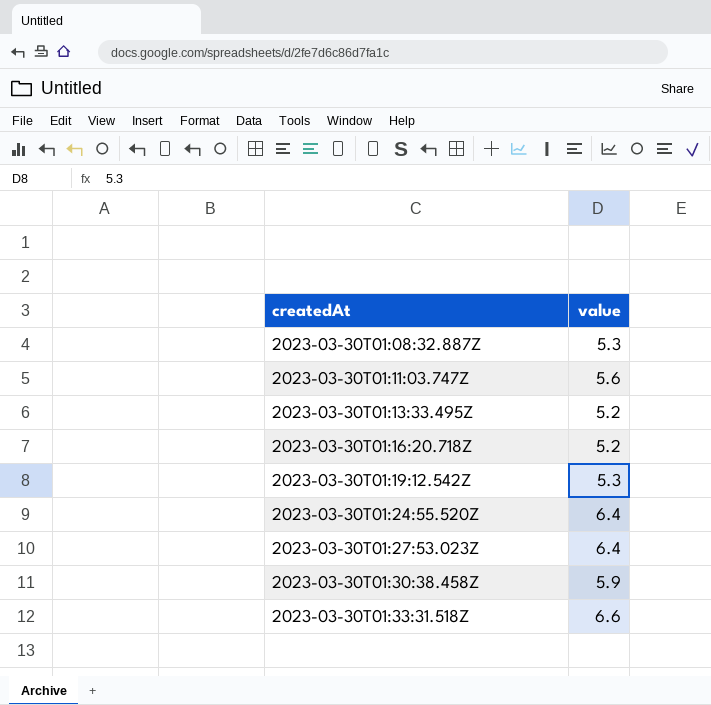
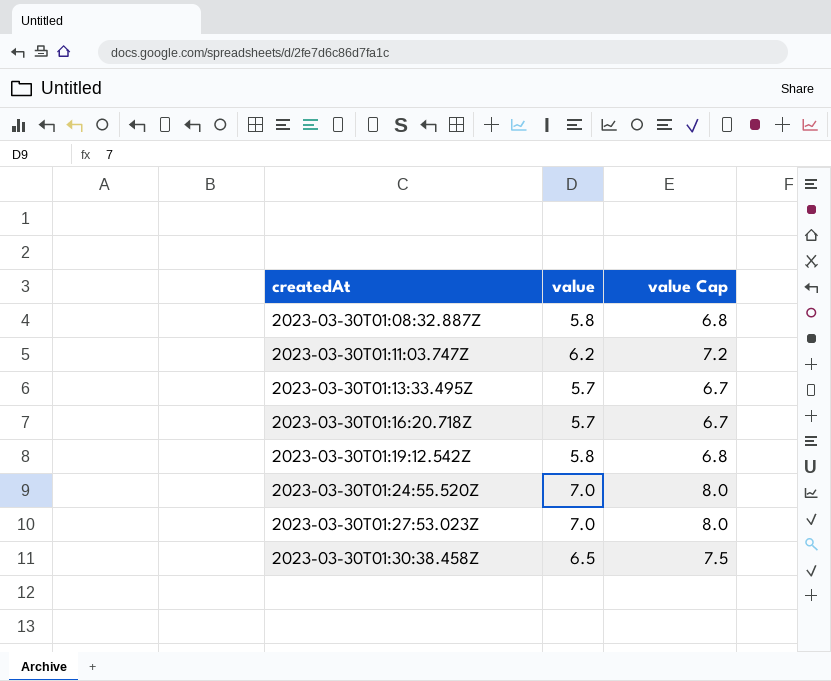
column value Cap | formula: none -> [value] + 1
row 2023-03-30T01:33:31.518Z: 6.6 -> none
2023-03-30T01:08:32.887Z | value: 5.3 -> 5.8
2023-03-30T01:11:03.747Z | value: 5.6 -> 6.2
2023-03-30T01:13:33.495Z | value: 5.2 -> 5.7
2023-03-30T01:16:20.718Z | value: 5.2 -> 5.7
2023-03-30T01:19:12.542Z | value: 5.3 -> 5.8
2023-03-30T01:24:55.520Z | value: 6.4 -> 7.0
2023-03-30T01:27:53.023Z | value: 6.4 -> 7.0
2023-03-30T01:30:38.458Z | value: 5.9 -> 6.5

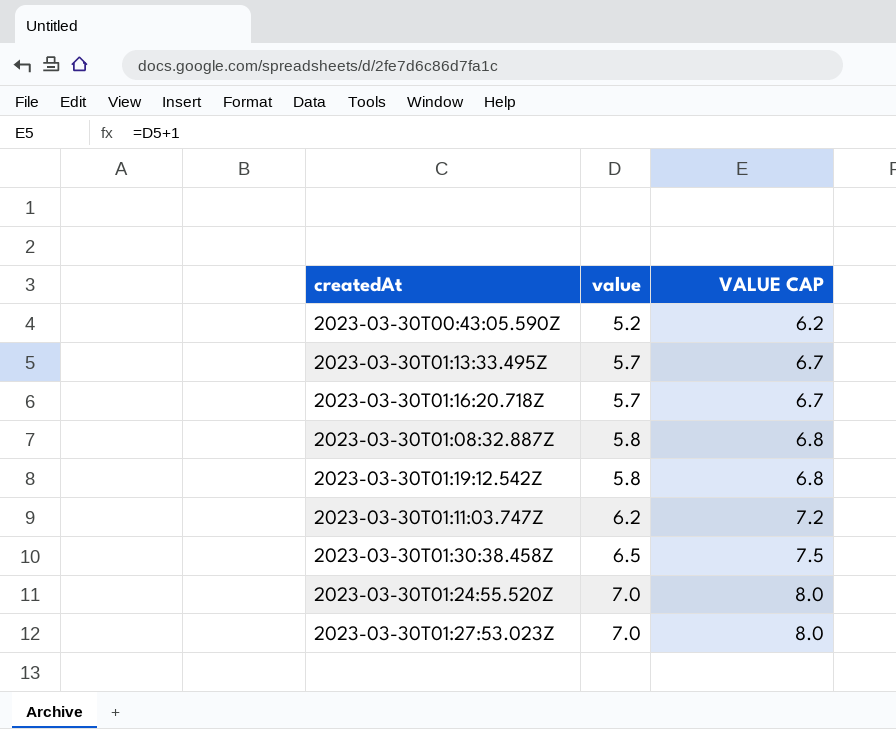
row order: createdAt ascending -> value ascending
column name: value Cap -> VALUE CAP
row 2023-03-30T00:43:05.590Z: none -> 5.2 | 6.2

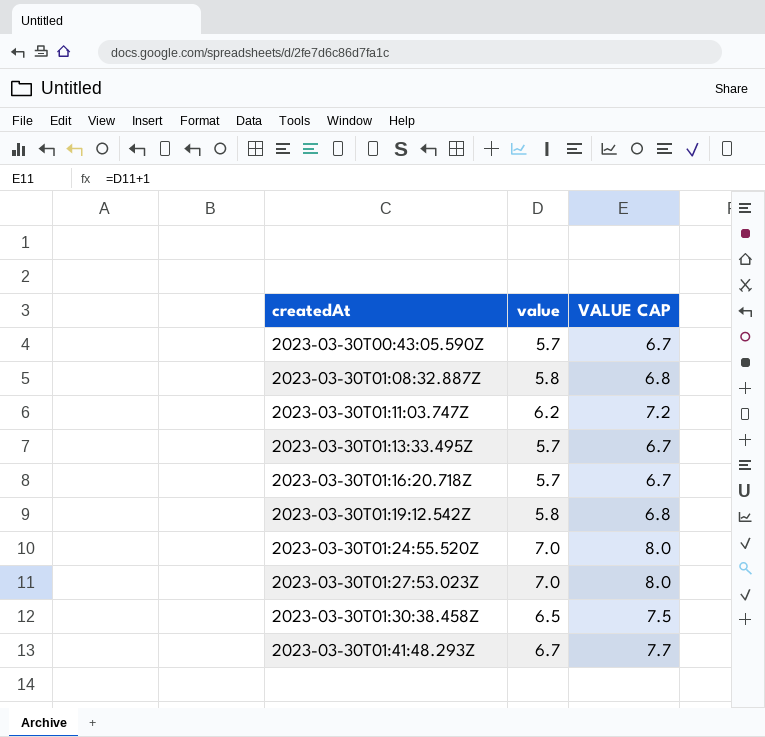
row order: value ascending -> createdAt ascending
2023-03-30T00:43:05.590Z | value: 5.2 -> 5.7
2023-03-30T00:43:05.590Z | VALUE CAP: 6.2 -> 6.7
row 2023-03-30T01:41:48.293Z: none -> 6.7 | 7.7

